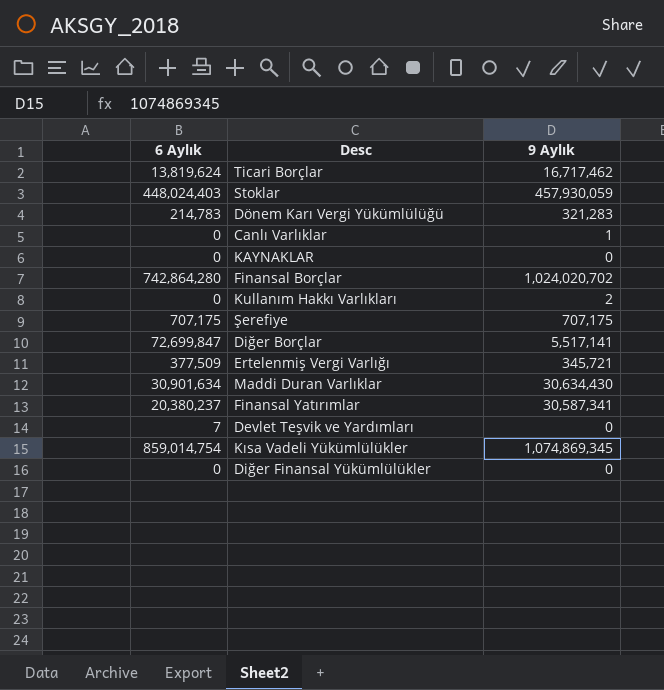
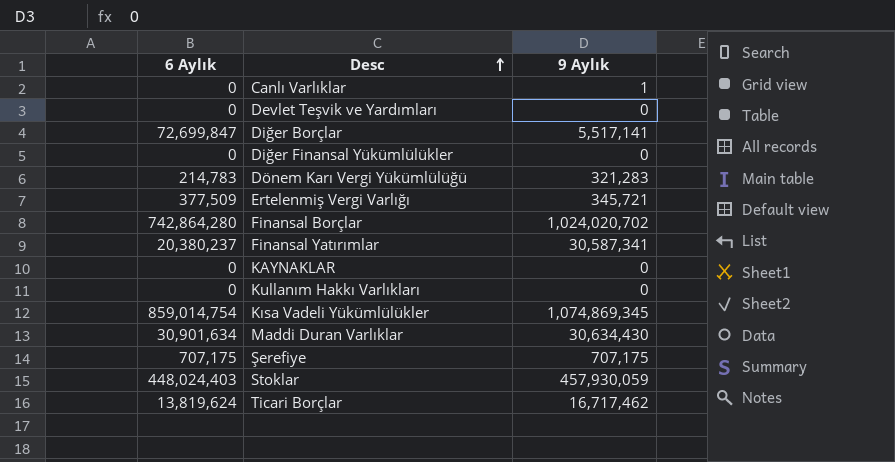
row order: none -> Desc ascending
Devlet Teşvik ve Yardımları | 6 Aylık: 7 -> 0
Kullanım Hakkı Varlıkları | 9 Aylık: 2 -> 0

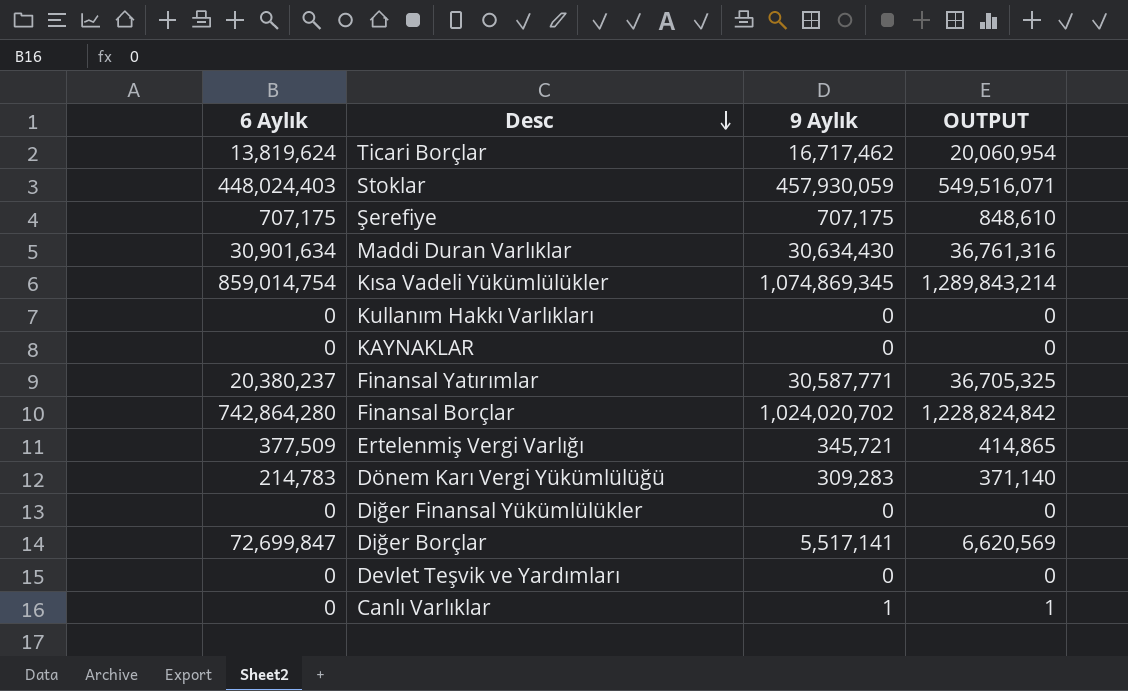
row order: Desc ascending -> Desc descending
column OUTPUT | formula: none -> [9 Aylık] * 1.2
Finansal Yatırımlar | 9 Aylık: 30,587,341 -> 30,587,771
Dönem Karı Vergi Yükümlülüğü | 9 Aylık: 321,283 -> 309,283

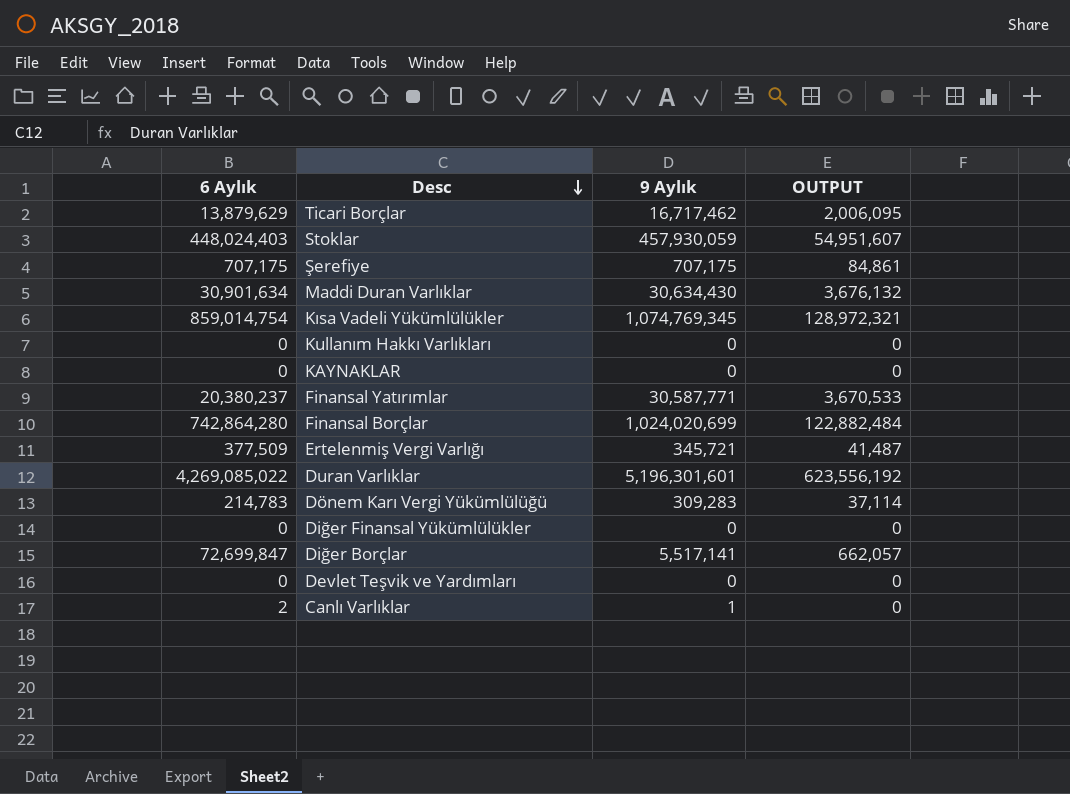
column OUTPUT | formula: [9 Aylık] * 1.2 -> [9 Aylık] * 0.12
Ticari Borçlar | 6 Aylık: 13,819,624 -> 13,879,629
Kısa Vadeli Yükümlülükler | 9 Aylık: 1,074,869,345 -> 1,074,769,345
Finansal Borçlar | 9 Aylık: 1,024,020,702 -> 1,024,020,699
row Duran Varlıklar: none -> 4,269,085,022 | 5,196,301,601 | 623,556,192
Canlı Varlıklar | 6 Aylık: 0 -> 2

